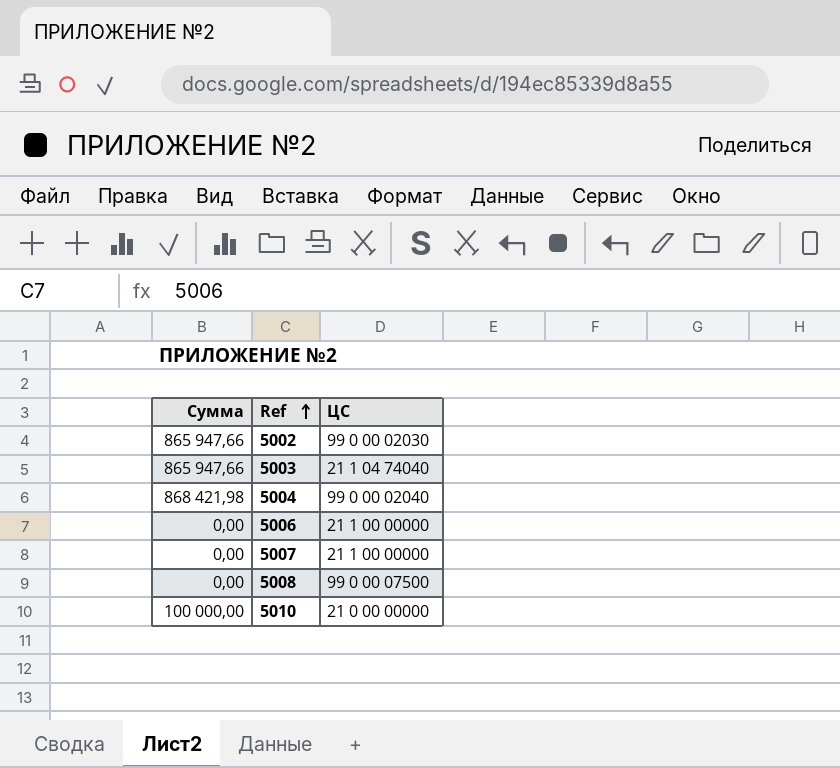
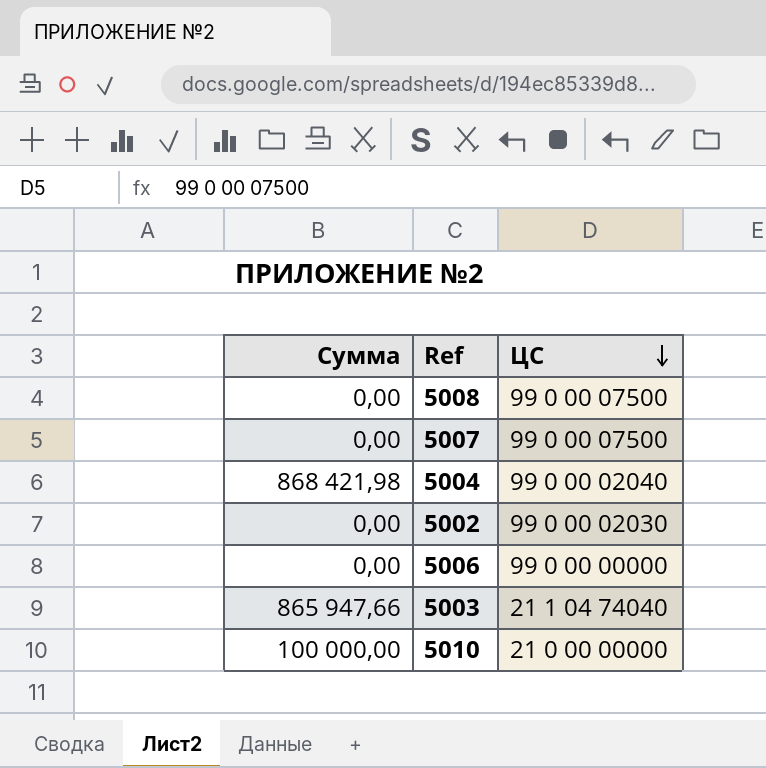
row order: Ref ascending -> ЦС descending
5007 | ЦС: 21 1 00 00000 -> 99 0 00 07500
5002 | Сумма: 865 947,66 -> 0,00
5006 | ЦС: 21 1 00 00000 -> 99 0 00 00000

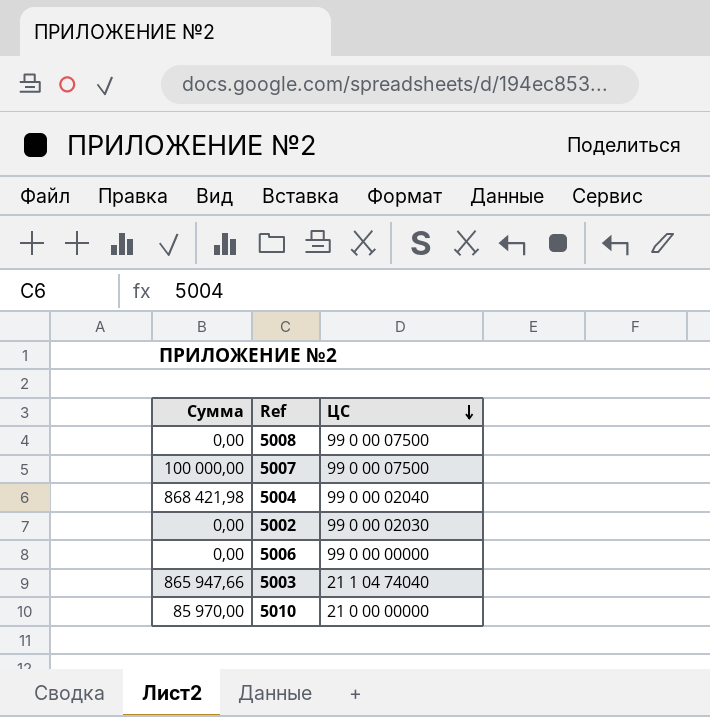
5007 | Сумма: 0,00 -> 100 000,00
5010 | Сумма: 100 000,00 -> 85 970,00

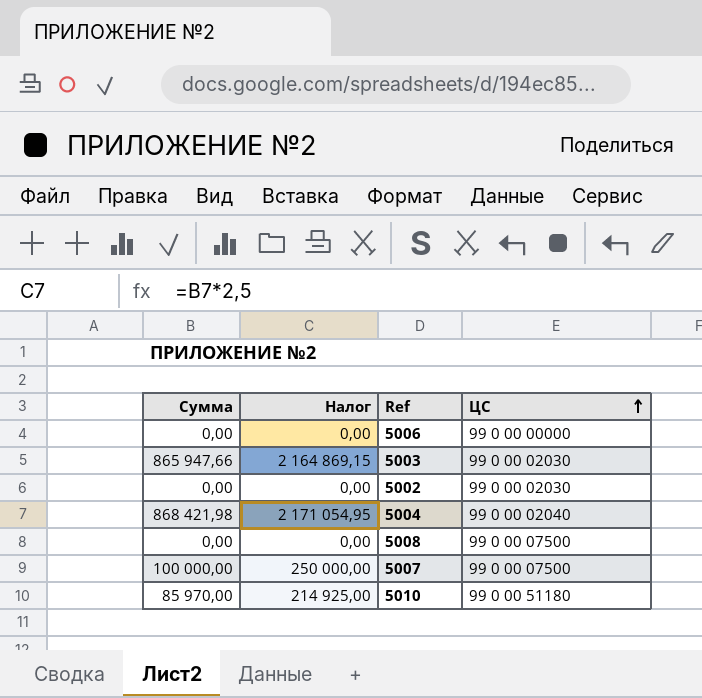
row order: ЦС descending -> ЦС ascending
column Налог | formula: none -> [Сумма] * 2,5
5003 | ЦС: 21 1 04 74040 -> 99 0 00 02030
5010 | ЦС: 21 0 00 00000 -> 99 0 00 51180

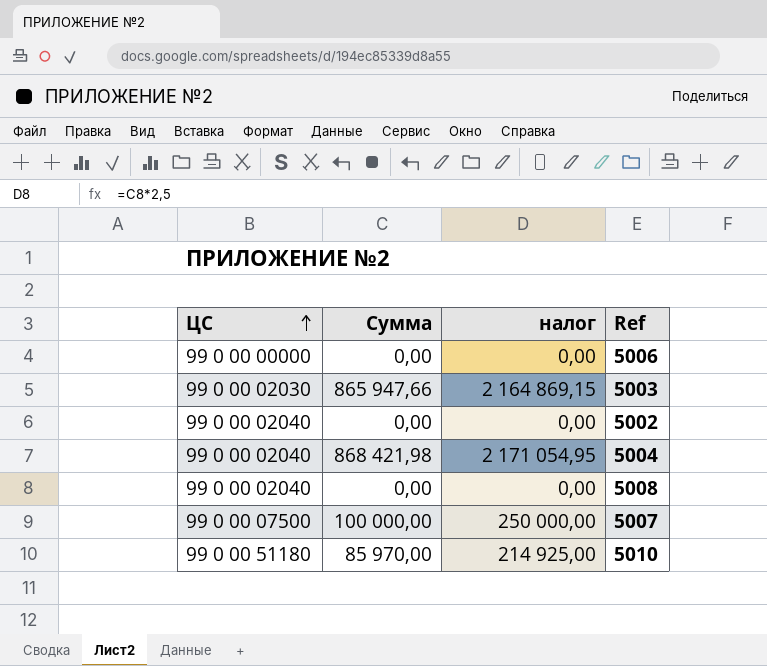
column ЦС | position: 4 -> 1
column name: Налог -> налог
5002 | ЦС: 99 0 00 02030 -> 99 0 00 02040
5008 | ЦС: 99 0 00 07500 -> 99 0 00 02040

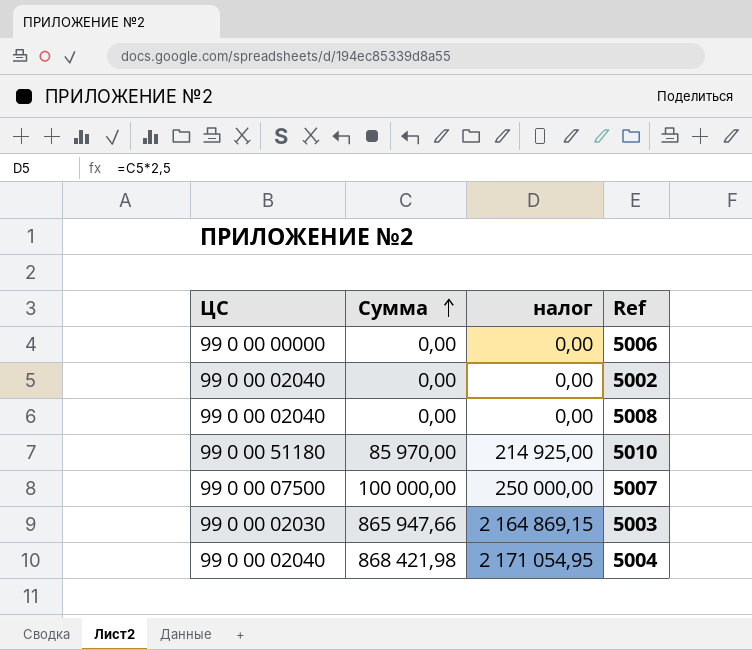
row order: ЦС ascending -> Сумма ascending

